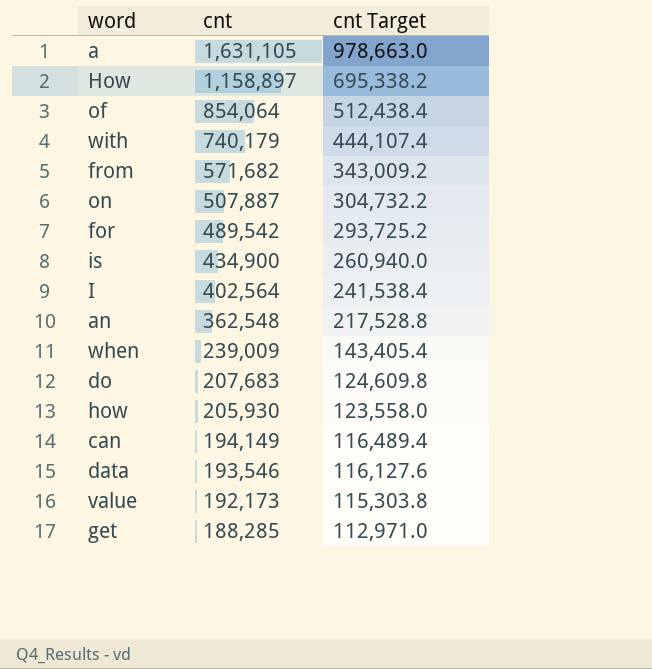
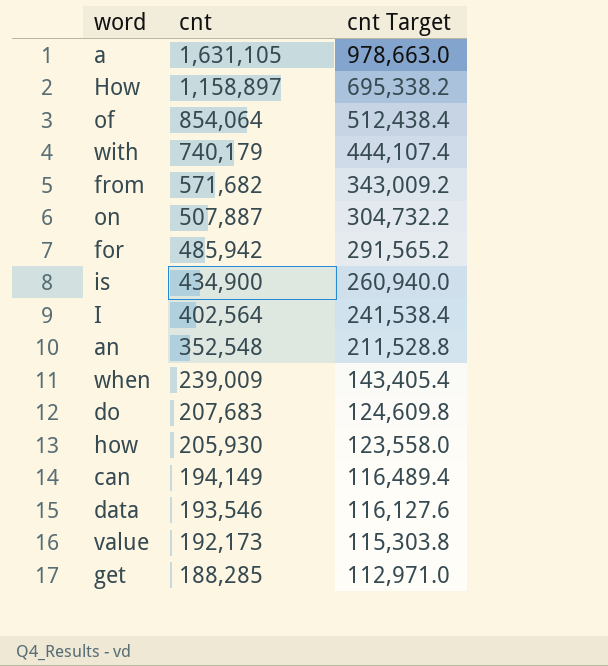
for | cnt: 489,542 -> 485,942
for | cnt Target: 293,725.2 -> 291,565.2
an | cnt: 362,548 -> 352,548
an | cnt Target: 217,528.8 -> 211,528.8

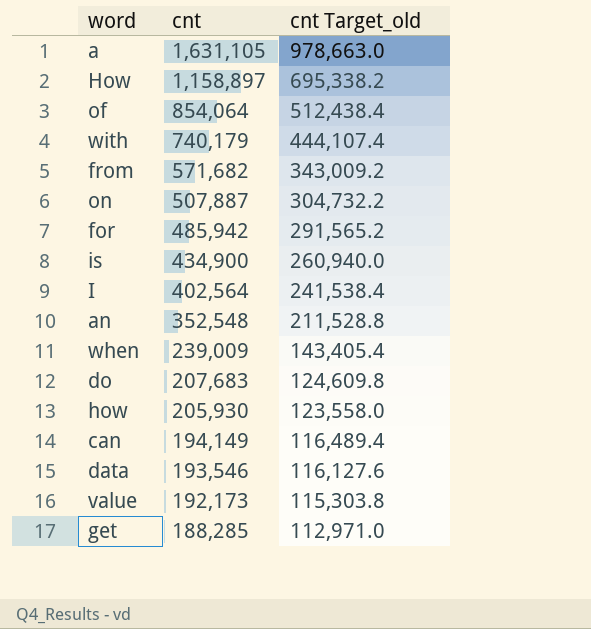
column name: cnt Target -> cnt Target_old

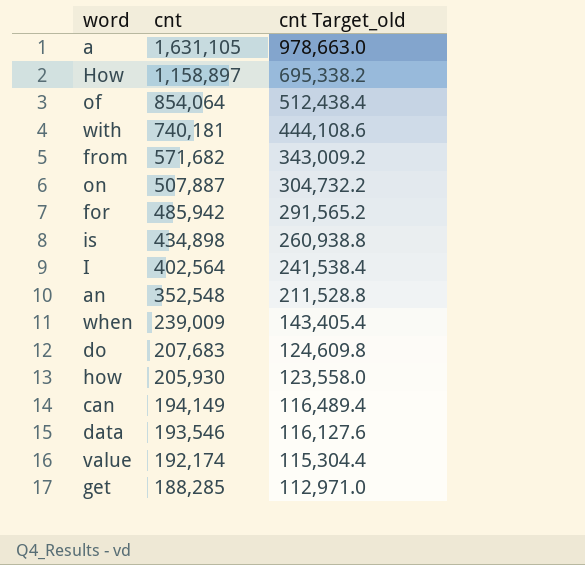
with | cnt: 740,179 -> 740,181
with | cnt Target_old: 444,107.4 -> 444,108.6
is | cnt: 434,900 -> 434,898
is | cnt Target_old: 260,940.0 -> 260,938.8
value | cnt: 192,173 -> 192,174
value | cnt Target_old: 115,303.8 -> 115,304.4

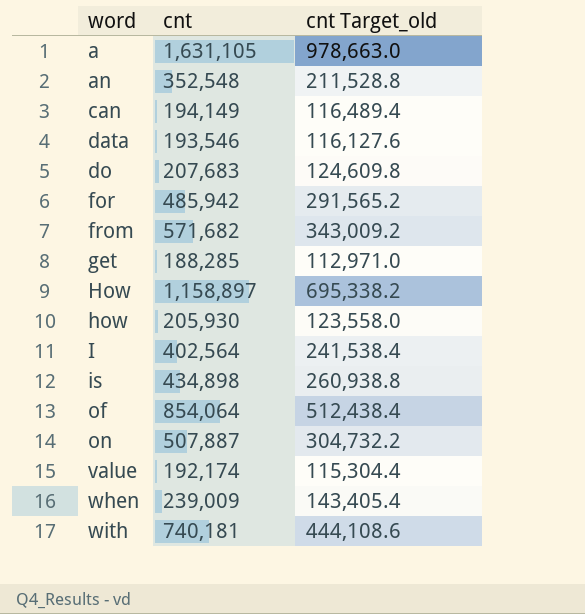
row order: cnt descending -> word ascending

